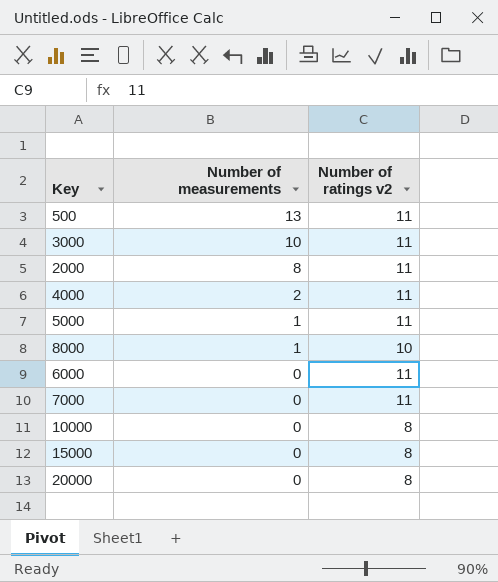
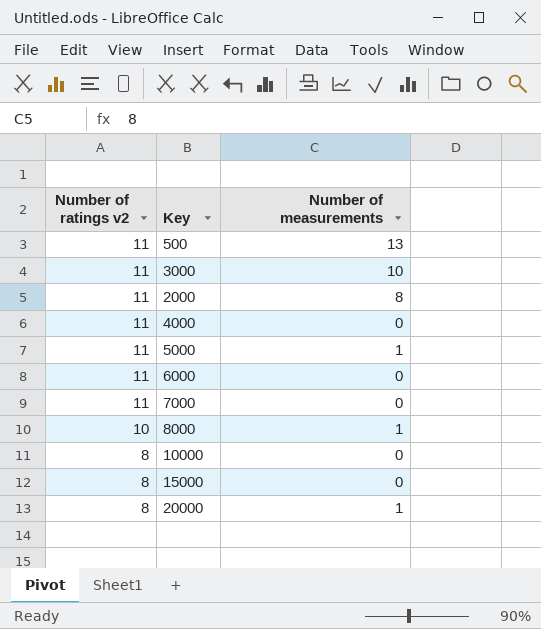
row order: Number of measurements descending -> Number of ratings v2 descending
column Number of ratings v2 | position: 3 -> 1
4000 | Number of measurements: 2 -> 0
20000 | Number of measurements: 0 -> 1

